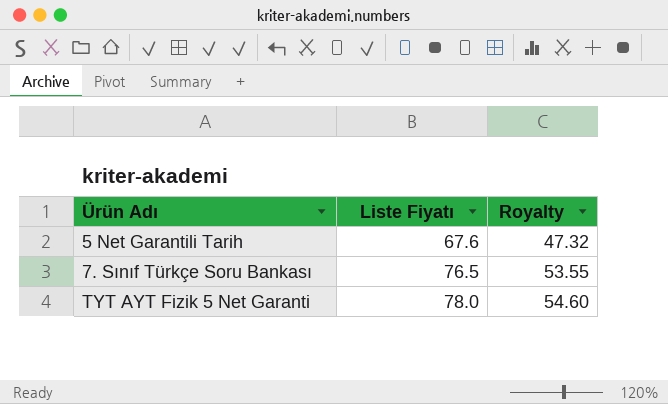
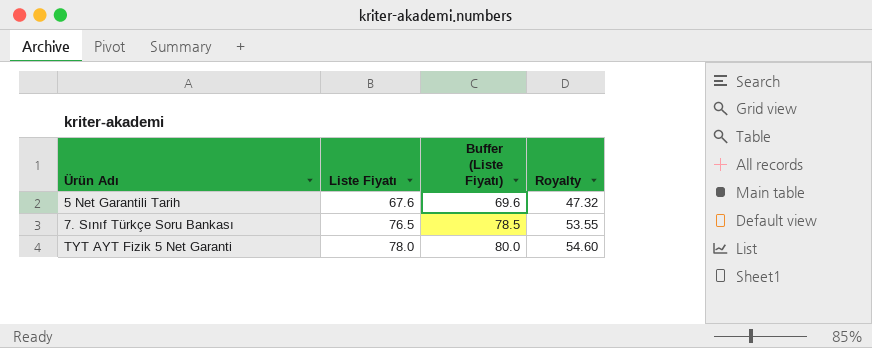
column Buffer (Liste Fiyatı) | formula: none -> [Liste Fiyatı] + 2

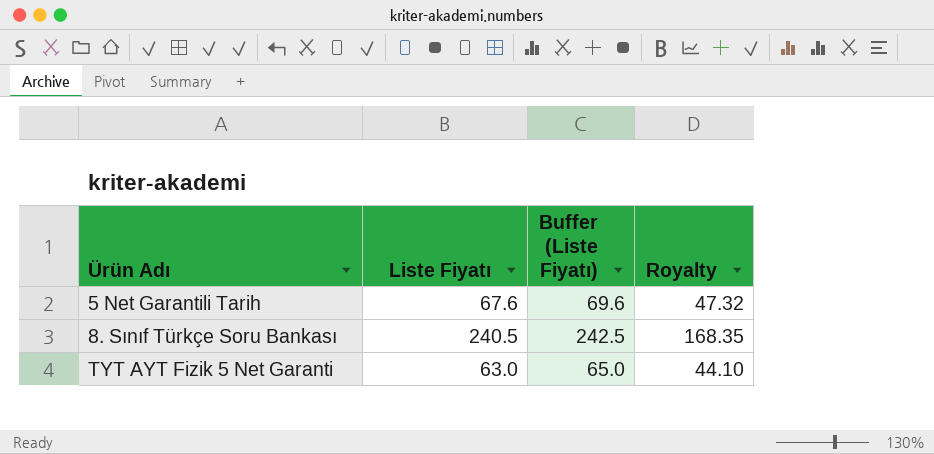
row 7. Sınıf Türkçe Soru Bankası: 76.5 | 78.5 | 53.55 -> none
row 8. Sınıf Türkçe Soru Bankası: none -> 240.5 | 242.5 | 168.35
TYT AYT Fizik 5 Net Garanti | Liste Fiyatı: 78.0 -> 63.0
TYT AYT Fizik 5 Net Garanti | Buffer (Liste Fiyatı): 80.0 -> 65.0
TYT AYT Fizik 5 Net Garanti | Royalty: 54.60 -> 44.10

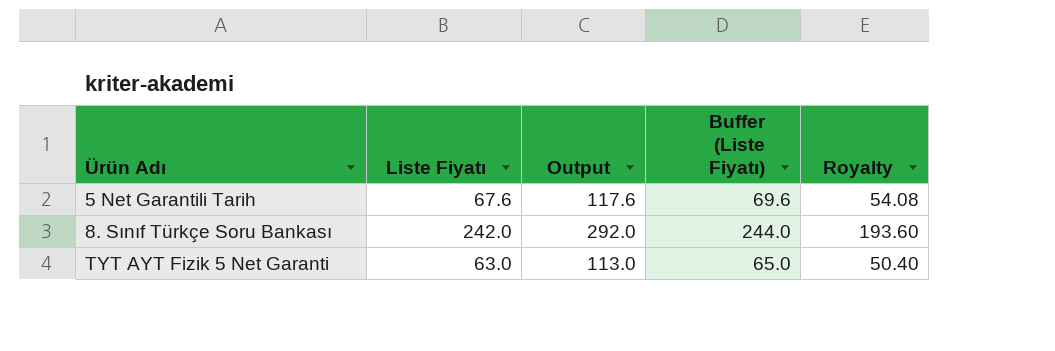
column Output | formula: none -> [Liste Fiyatı] + 50
column Royalty | formula: [Liste Fiyatı] * 0.7 -> [Liste Fiyatı] * 0.8
8. Sınıf Türkçe Soru Bankası | Liste Fiyatı: 240.5 -> 242.0
8. Sınıf Türkçe Soru Bankası | Buffer (Liste Fiyatı): 242.5 -> 244.0

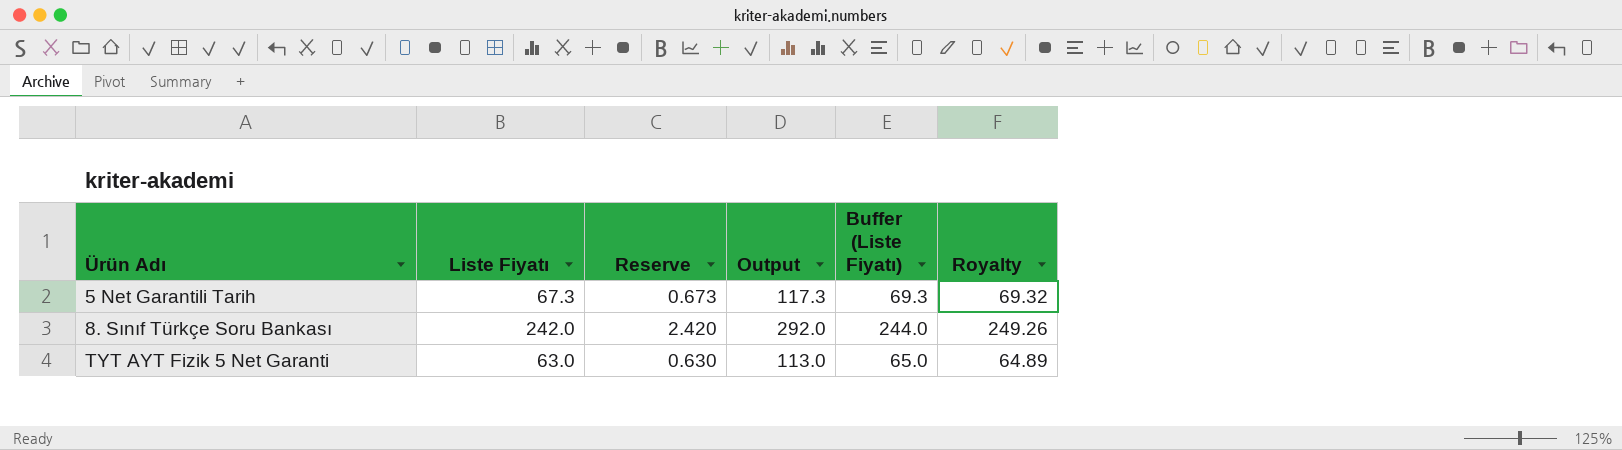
column Reserve | formula: none -> [Liste Fiyatı] * 0.01
column Royalty | formula: [Liste Fiyatı] * 0.8 -> [Liste Fiyatı] * 1.03
5 Net Garantili Tarih | Liste Fiyatı: 67.6 -> 67.3
5 Net Garantili Tarih | Output: 117.6 -> 117.3
5 Net Garantili Tarih | Buffer (Liste Fiyatı): 69.6 -> 69.3

